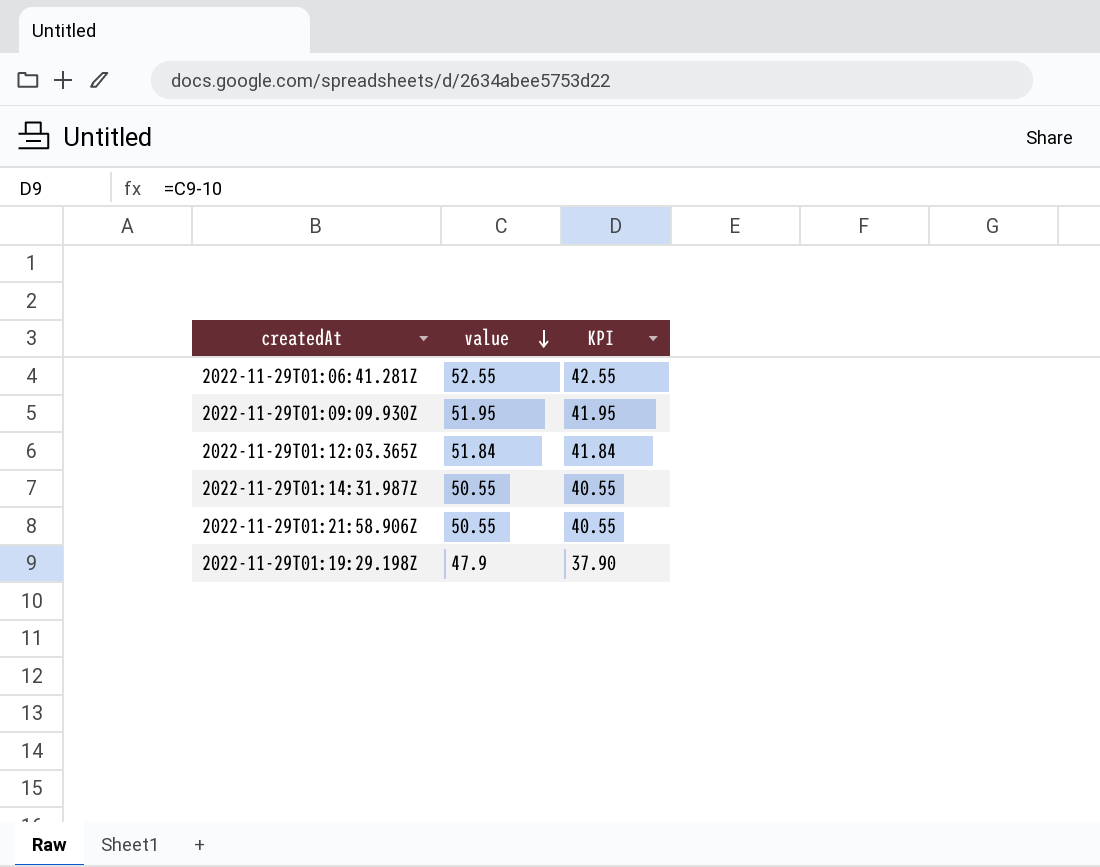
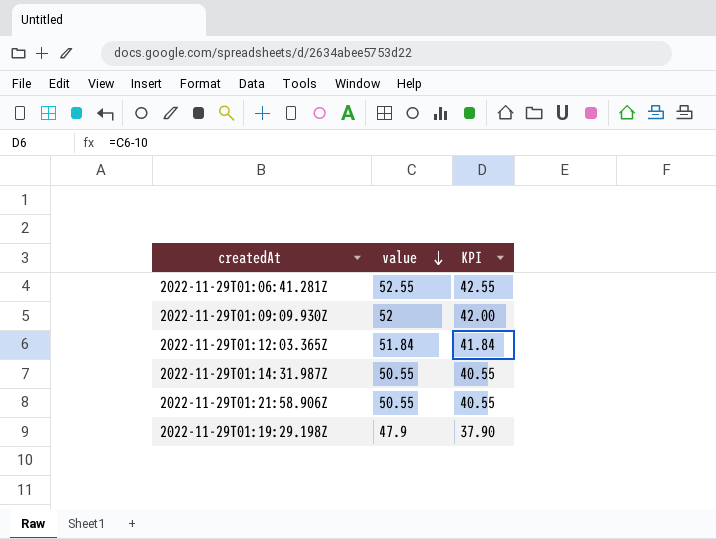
2022-11-29T01:09:09.930Z | value: 51.95 -> 52
2022-11-29T01:09:09.930Z | KPI: 41.95 -> 42.00

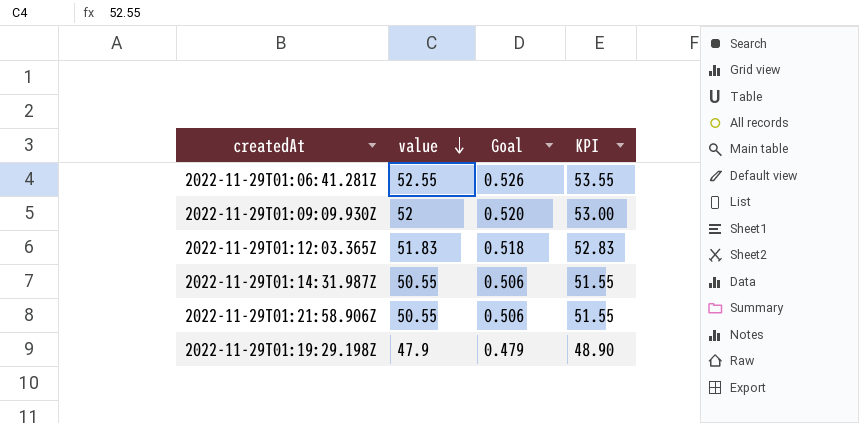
column Goal | formula: none -> [value] * 0.01
column KPI | formula: [value] - 10 -> [value] + 1
2022-11-29T01:12:03.365Z | value: 51.84 -> 51.83

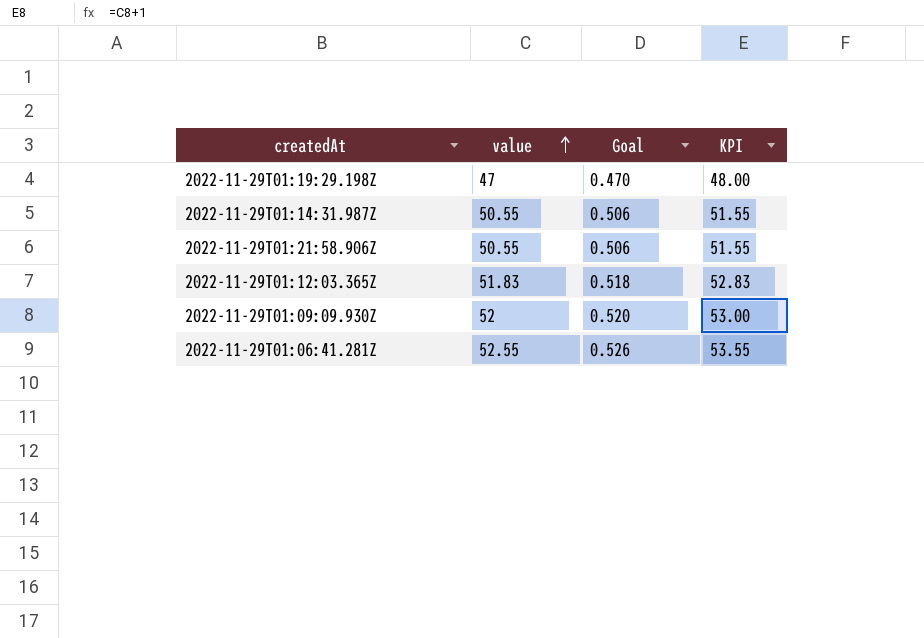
row order: value descending -> value ascending
2022-11-29T01:19:29.198Z | value: 47.9 -> 47
2022-11-29T01:19:29.198Z | Goal: 0.479 -> 0.470
2022-11-29T01:19:29.198Z | KPI: 48.90 -> 48.00

